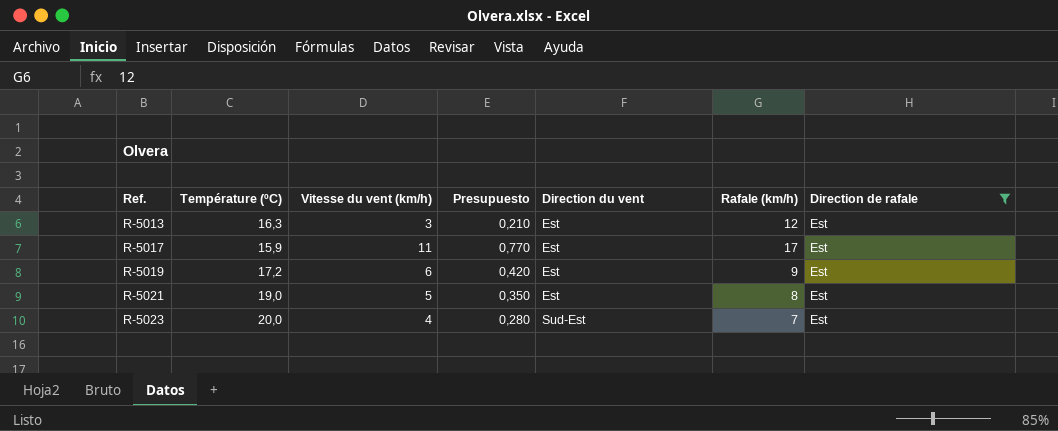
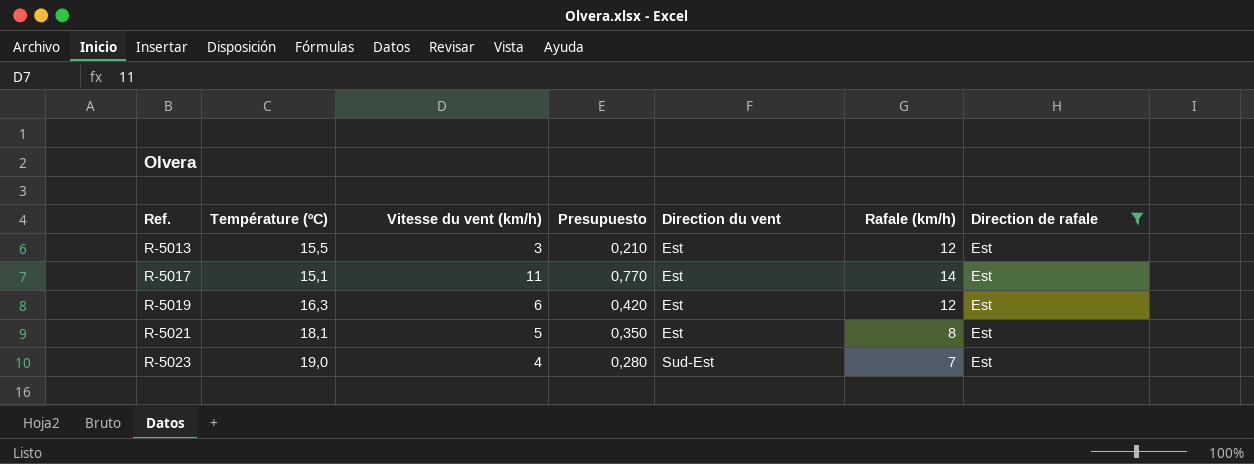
R-5013 | Température (ºC): 16,3 -> 15,5
R-5017 | Température (ºC): 15,9 -> 15,1
R-5017 | Rafale (km/h): 17 -> 14
R-5019 | Température (ºC): 17,2 -> 16,3
R-5019 | Rafale (km/h): 9 -> 12
R-5021 | Température (ºC): 19,0 -> 18,1
R-5023 | Température (ºC): 20,0 -> 19,0

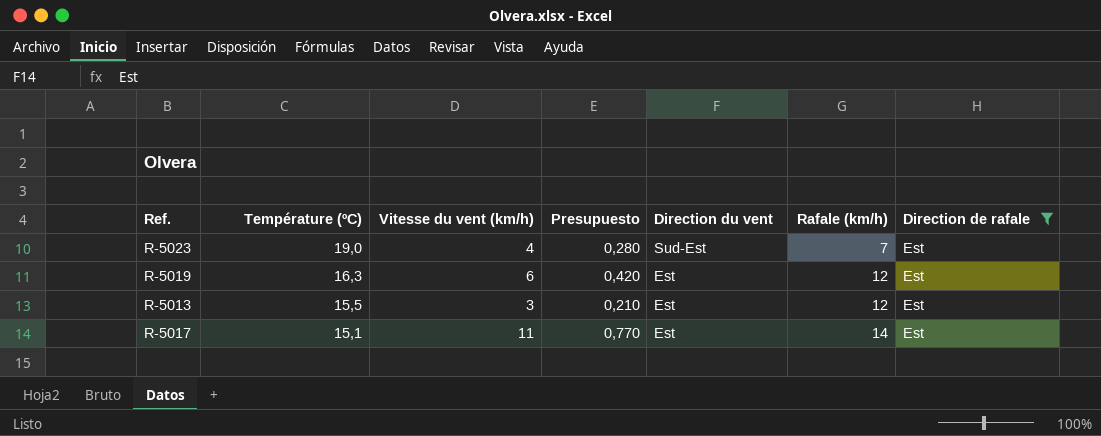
row order: Ref. ascending -> Température (ºC) descending
row R-5021: 18,1 | 5 | 0,350 | Est | 8 | Est -> none

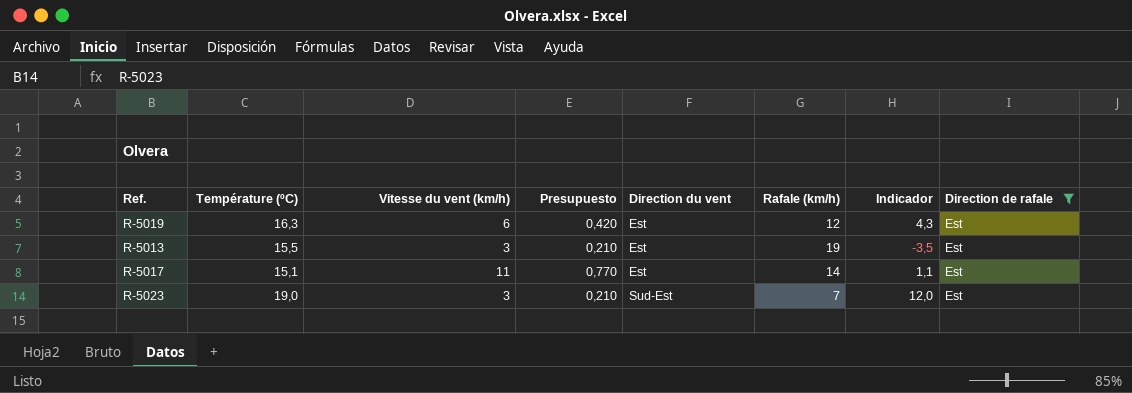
row order: Température (ºC) descending -> Direction du vent ascending
column Indicador | formula: none -> [Température (ºC)] - [Rafale (km/h)]
R-5013 | Rafale (km/h): 12 -> 19
R-5023 | Vitesse du vent (km/h): 4 -> 3
R-5023 | Presupuesto: 0,280 -> 0,210

